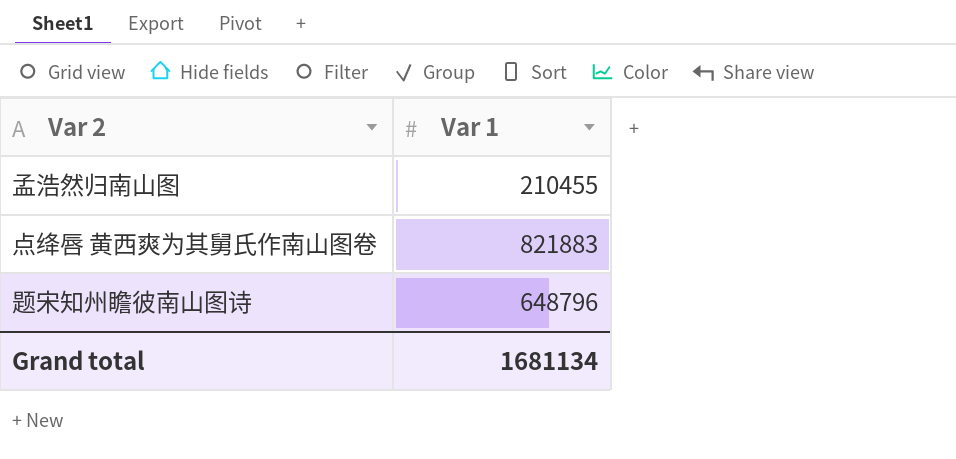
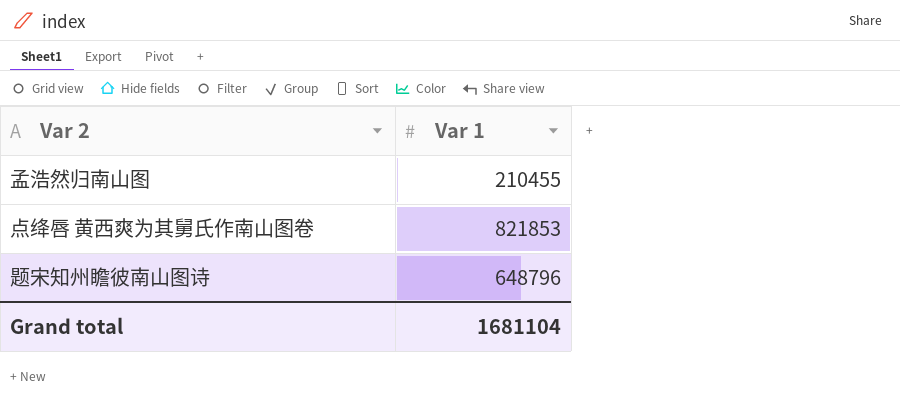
点绛唇 黄西爽为其舅氏作南山图卷 | Var 1: 821883 -> 821853
Grand total | Var 1: 1681134 -> 1681104

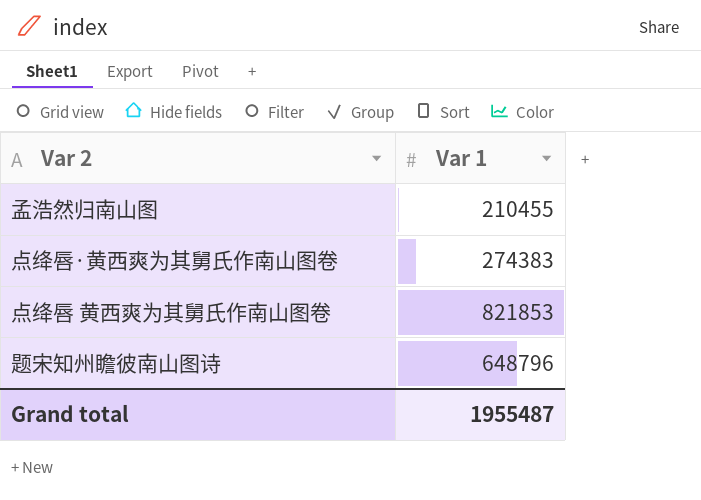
row 点绛唇·黄西爽为其舅氏作南山图卷: none -> 274383
Grand total | Var 1: 1681104 -> 1955487

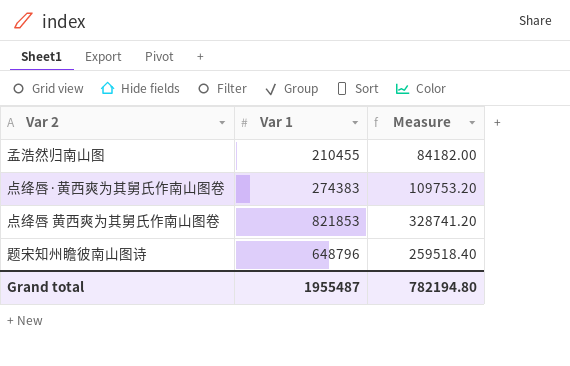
column Measure | formula: none -> [Var 1] * 0.4

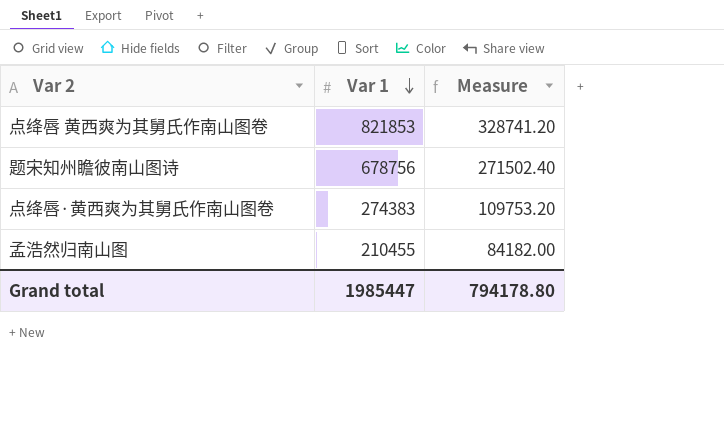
row order: none -> Var 1 descending
题宋知州瞻彼南山图诗 | Var 1: 648796 -> 678756
题宋知州瞻彼南山图诗 | Measure: 259518.40 -> 271502.40
Grand total | Var 1: 1955487 -> 1985447
Grand total | Measure: 782194.80 -> 794178.80

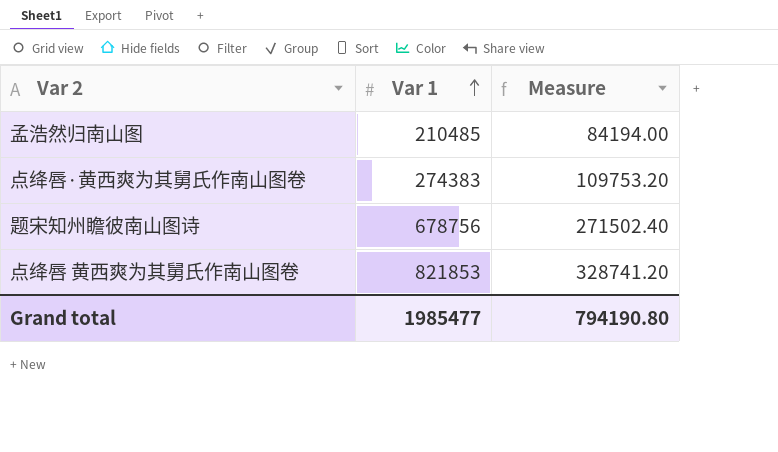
row order: Var 1 descending -> Var 1 ascending
孟浩然归南山图 | Var 1: 210455 -> 210485
孟浩然归南山图 | Measure: 84182.00 -> 84194.00
Grand total | Var 1: 1985447 -> 1985477
Grand total | Measure: 794178.80 -> 794190.80

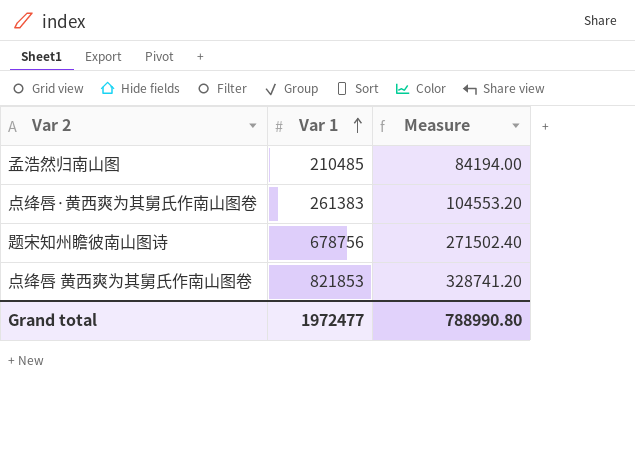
点绛唇·黄西爽为其舅氏作南山图卷 | Var 1: 274383 -> 261383
点绛唇·黄西爽为其舅氏作南山图卷 | Measure: 109753.20 -> 104553.20
Grand total | Var 1: 1985477 -> 1972477
Grand total | Measure: 794190.80 -> 788990.80

